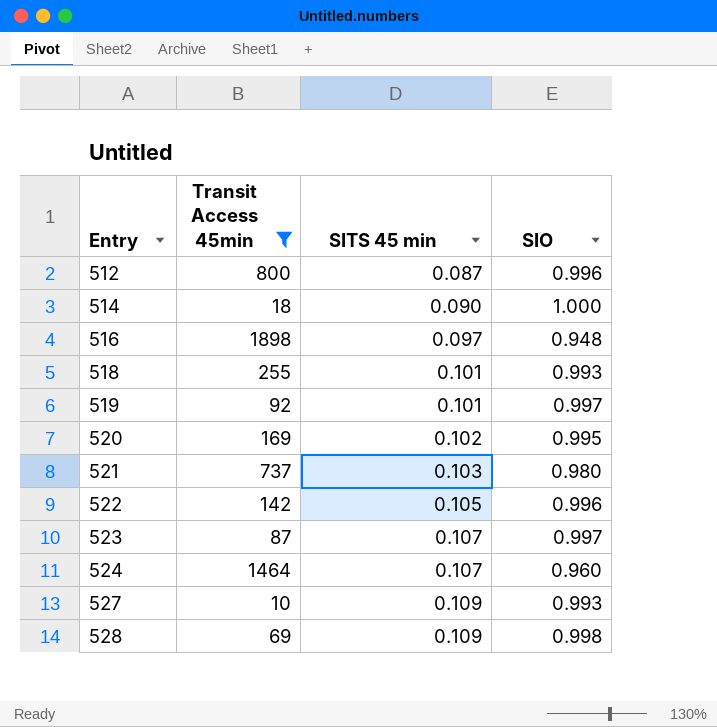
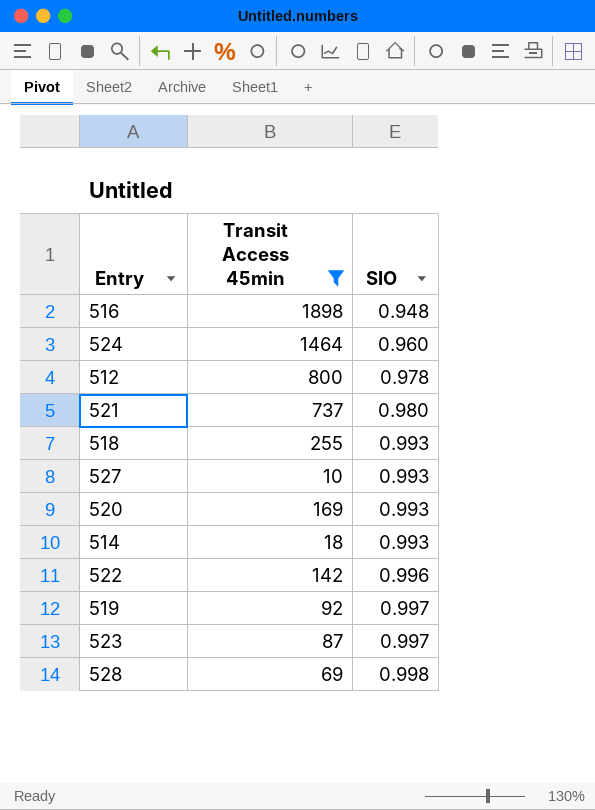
row order: Entry ascending -> SIO ascending
column SITS 45 min | position: 3 -> none
512 | SIO: 0.996 -> 0.978
520 | SIO: 0.995 -> 0.993
514 | SIO: 1.000 -> 0.993

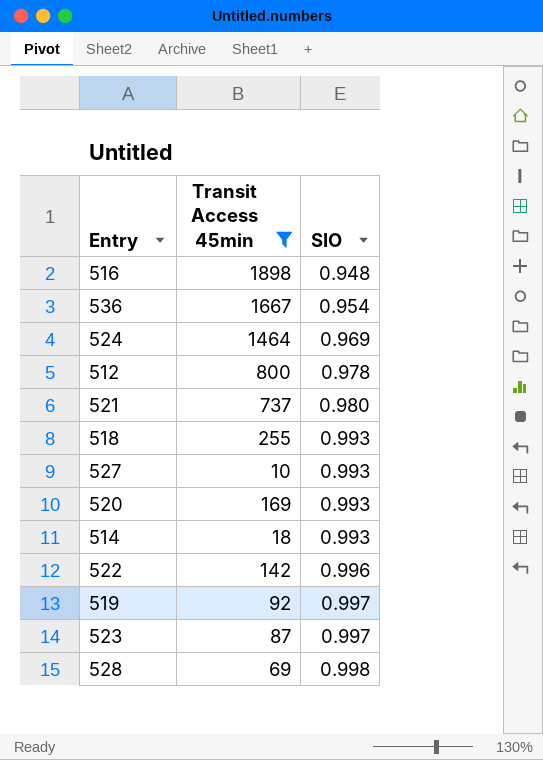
row 536: none -> 1667 | 0.954
524 | SIO: 0.960 -> 0.969

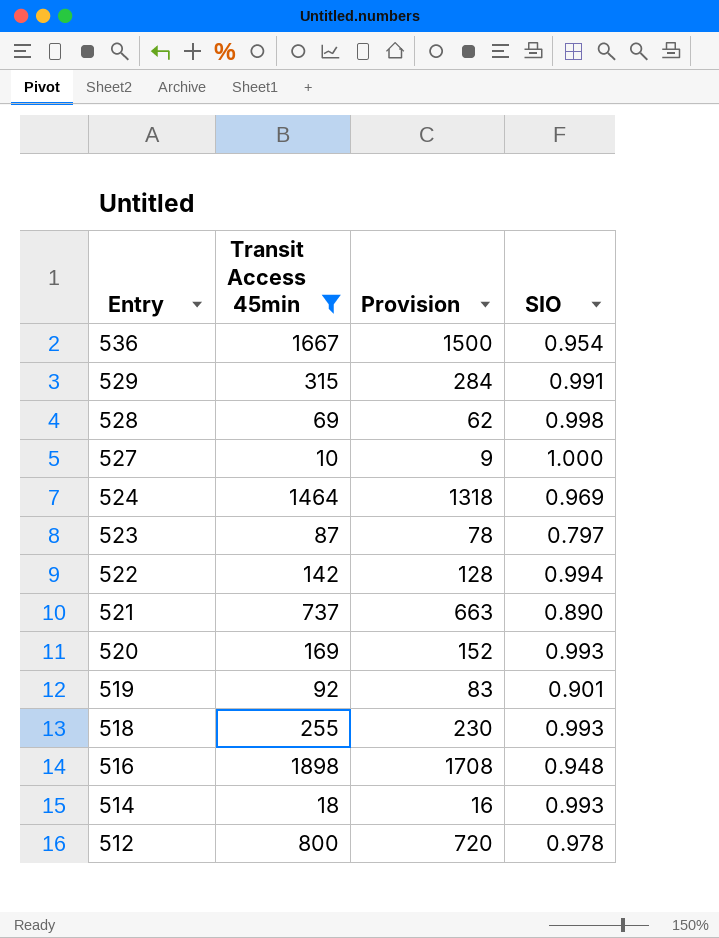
row order: SIO ascending -> Entry descending
column Provision | formula: none -> [Transit Access 45min] * 0.9
row 529: none -> 315 | 284 | 0.991
527 | SIO: 0.993 -> 1.000
523 | SIO: 0.997 -> 0.797
522 | SIO: 0.996 -> 0.994
521 | SIO: 0.980 -> 0.890
519 | SIO: 0.997 -> 0.901

